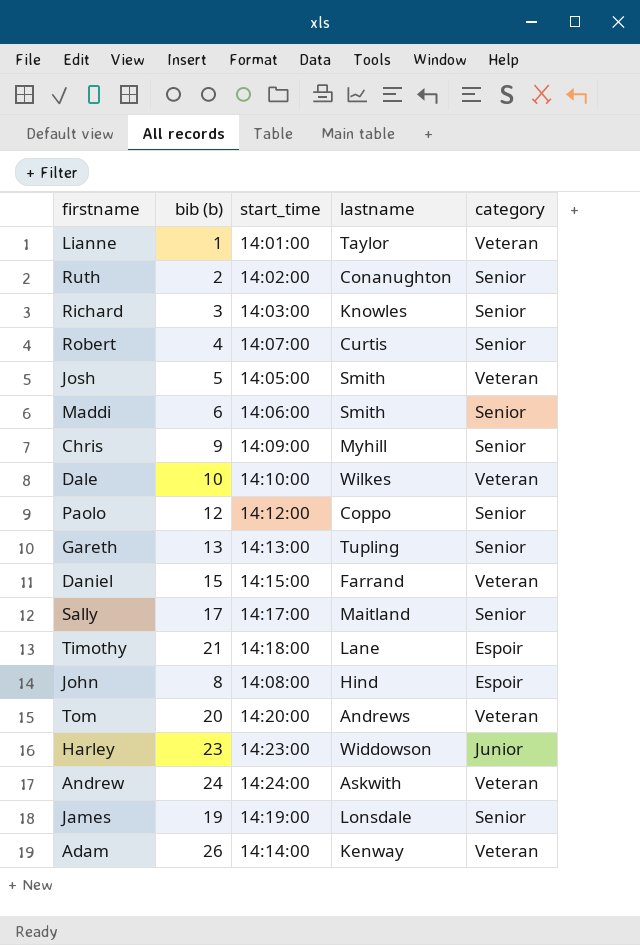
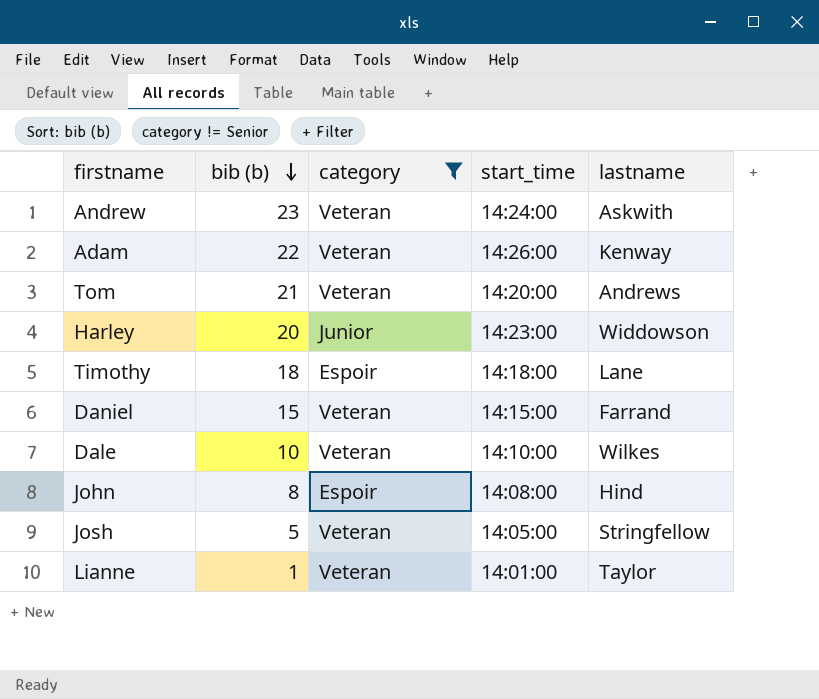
filter: none -> category != Senior
row order: none -> bib (b) descending
column category | position: 5 -> 3
Andrew | bib (b): 24 -> 23
Adam | bib (b): 26 -> 22
Adam | start_time: 14:14:00 -> 14:26:00
Tom | bib (b): 20 -> 21
Harley | bib (b): 23 -> 20
Timothy | bib (b): 21 -> 18
Josh | lastname: Smith -> Stringfellow

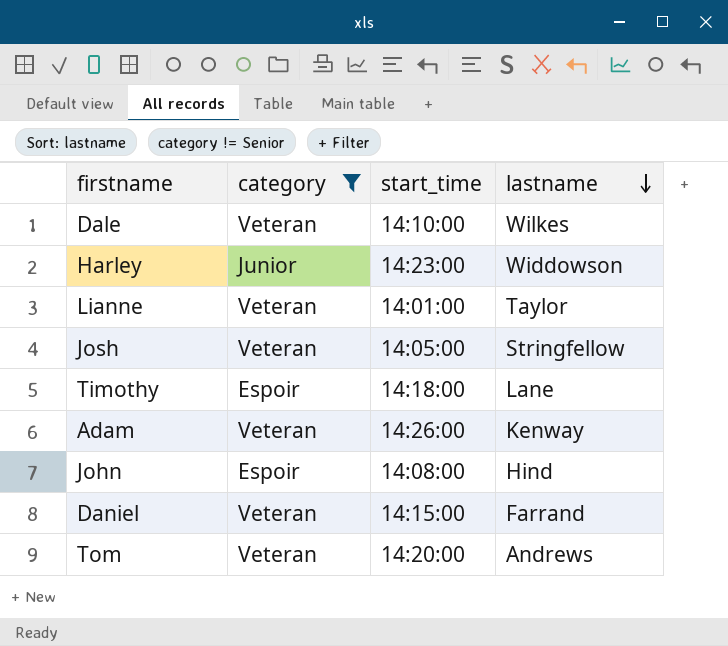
row order: bib (b) descending -> lastname descending
column bib (b) | position: 2 -> none
row Andrew: 23 | Veteran | 14:24:00 | Askwith -> none

